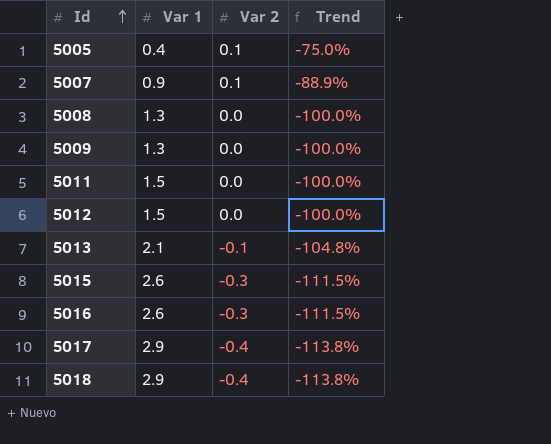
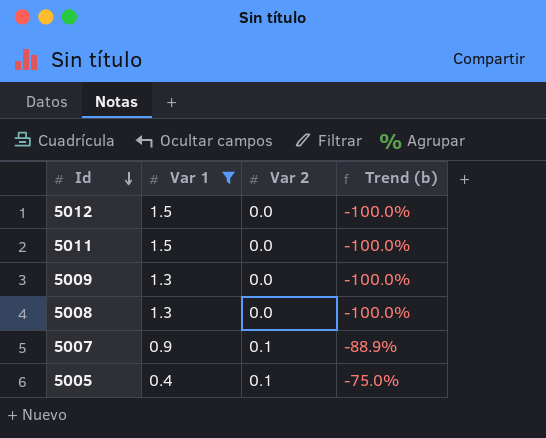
filter: none -> Var 1 <= 1.5
row order: Id ascending -> Id descending
column name: Trend -> Trend (b)

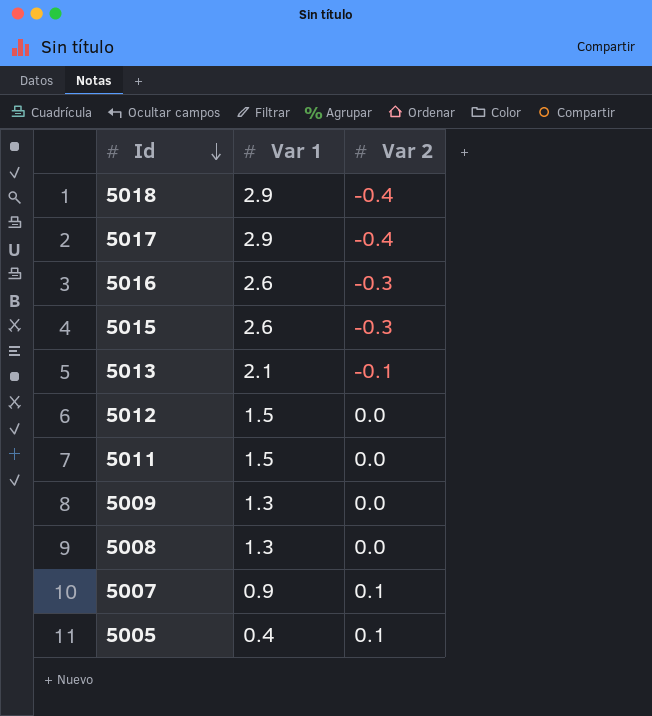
filter: Var 1 <= 1.5 -> none
column Trend (b) | formula: ([Var 2] - [Var 1]) / [Var 1] -> none

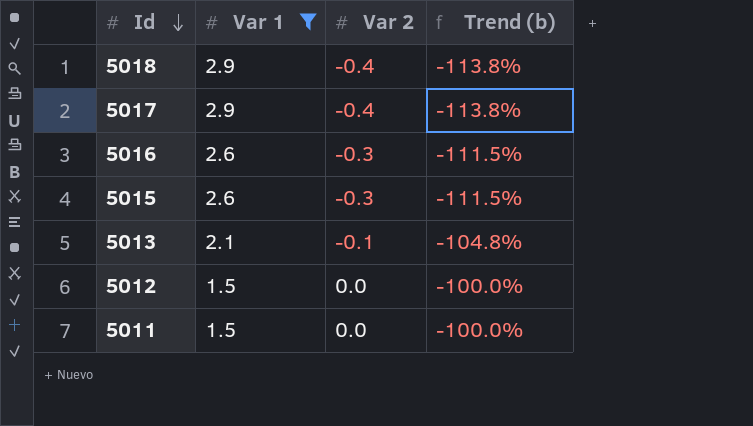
filter: none -> Var 1 >= 1.5
column Trend (b) | formula: none -> ([Var 2] - [Var 1]) / [Var 1]

